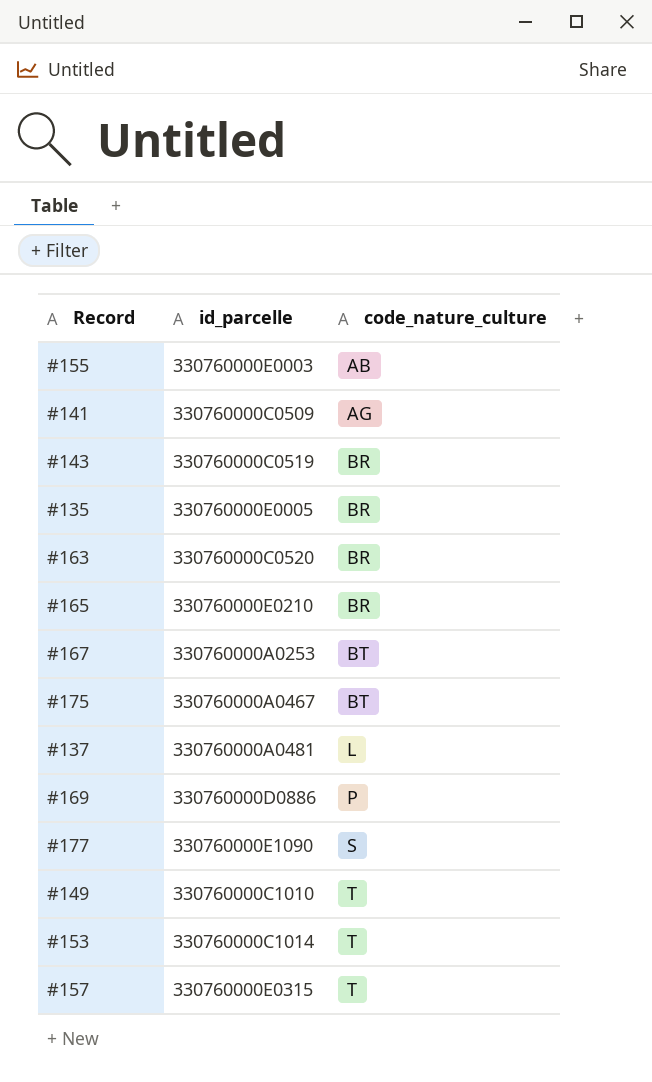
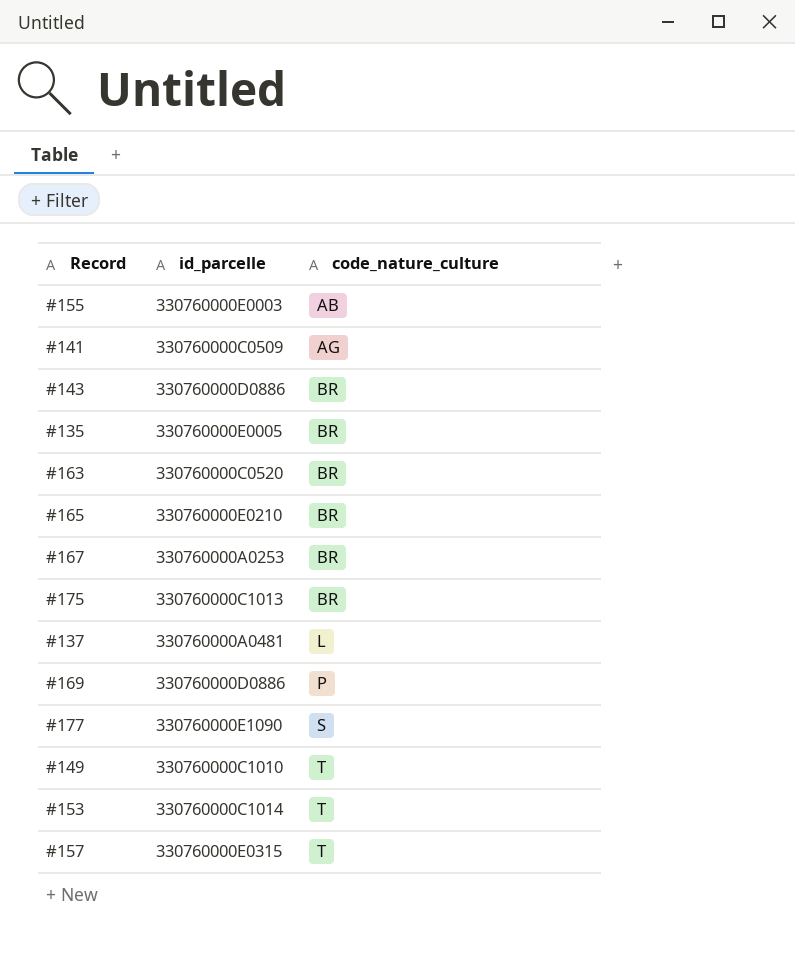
#143 | id_parcelle: 330760000C0519 -> 330760000D0886
#167 | code_nature_culture: BT -> BR
#175 | id_parcelle: 330760000A0467 -> 330760000C1013
#175 | code_nature_culture: BT -> BR

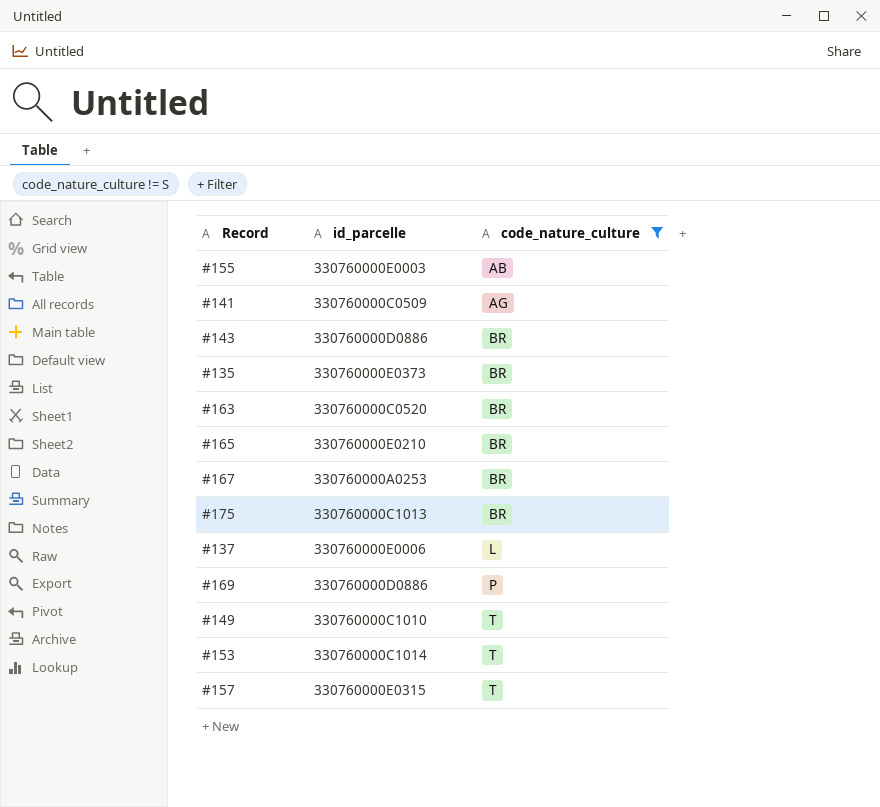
filter: none -> code_nature_culture != S
#135 | id_parcelle: 330760000E0005 -> 330760000E0373
#137 | id_parcelle: 330760000A0481 -> 330760000E0006

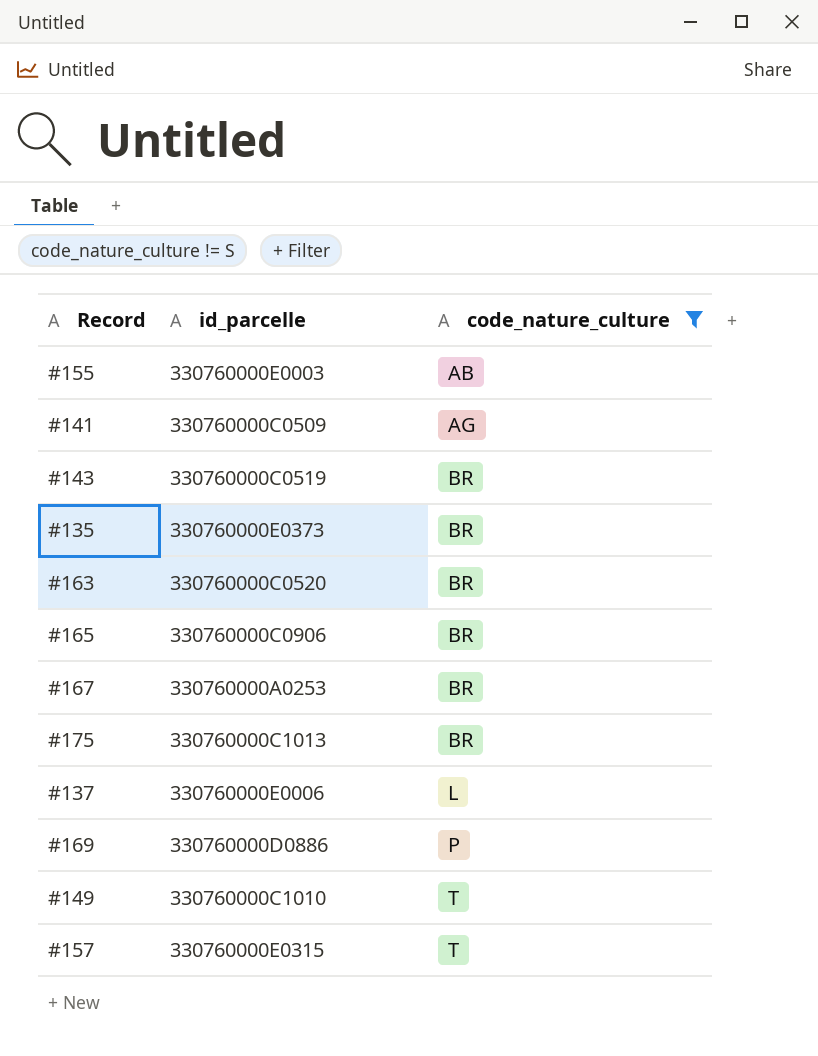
row #153: 330760000C1014 | T -> none
#143 | id_parcelle: 330760000D0886 -> 330760000C0519
#165 | id_parcelle: 330760000E0210 -> 330760000C0906

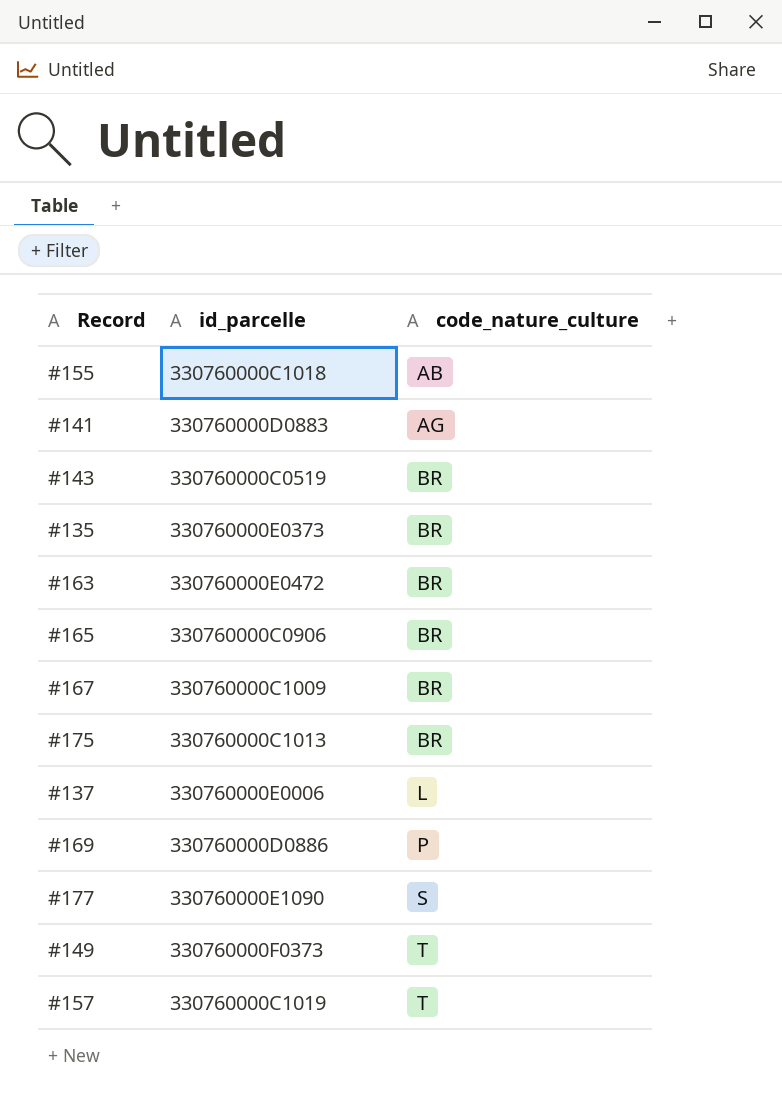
filter: code_nature_culture != S -> none
#155 | id_parcelle: 330760000E0003 -> 330760000C1018
#141 | id_parcelle: 330760000C0509 -> 330760000D0883
#163 | id_parcelle: 330760000C0520 -> 330760000E0472
#167 | id_parcelle: 330760000A0253 -> 330760000C1009
#149 | id_parcelle: 330760000C1010 -> 330760000F0373
#157 | id_parcelle: 330760000E0315 -> 330760000C1019

